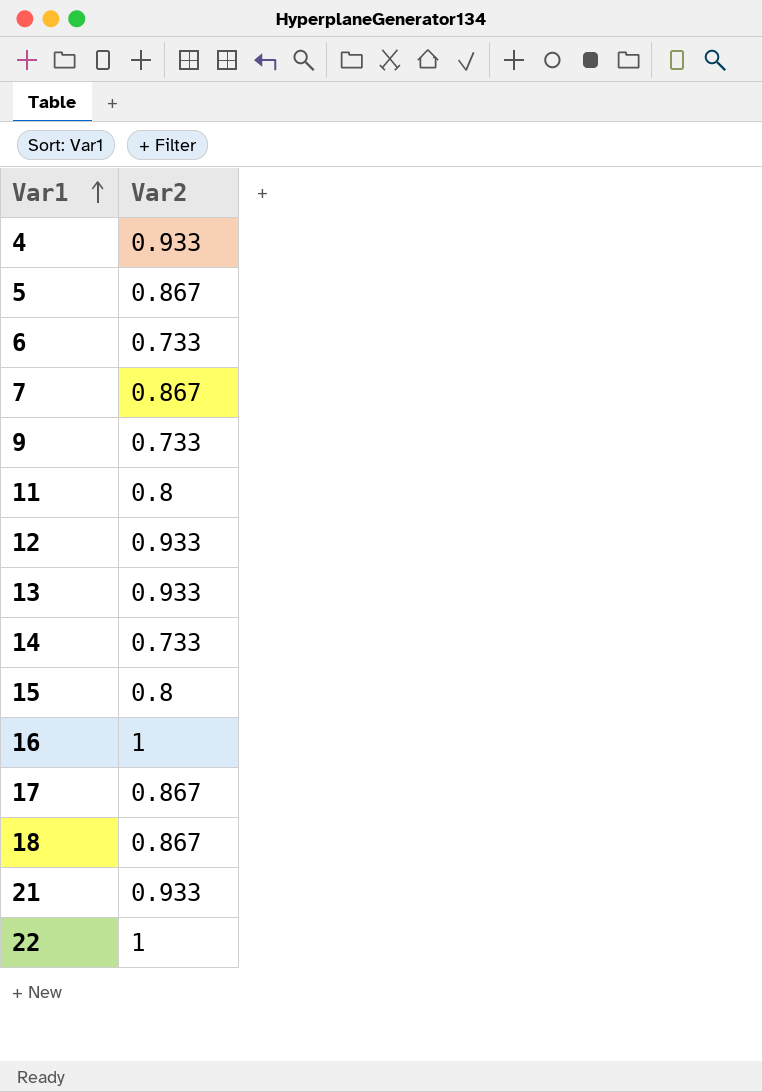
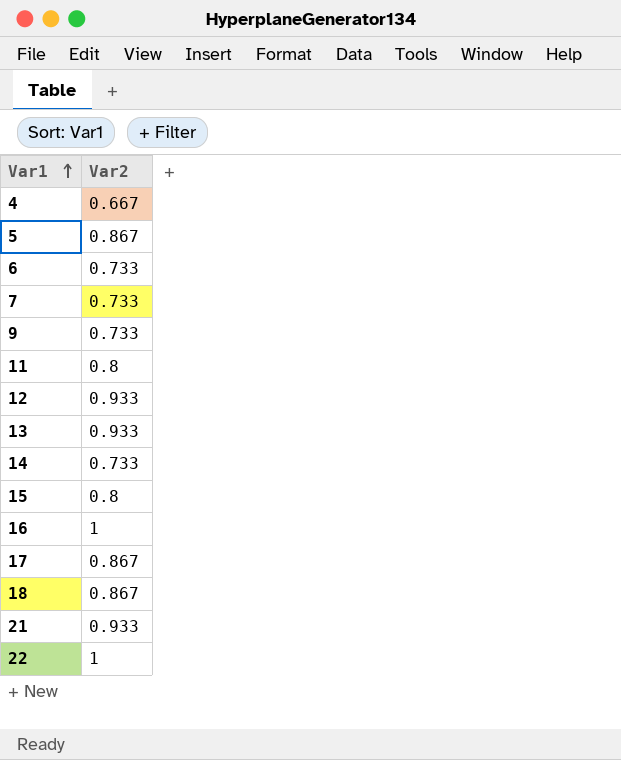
4 | Var2: 0.933 -> 0.667
7 | Var2: 0.867 -> 0.733

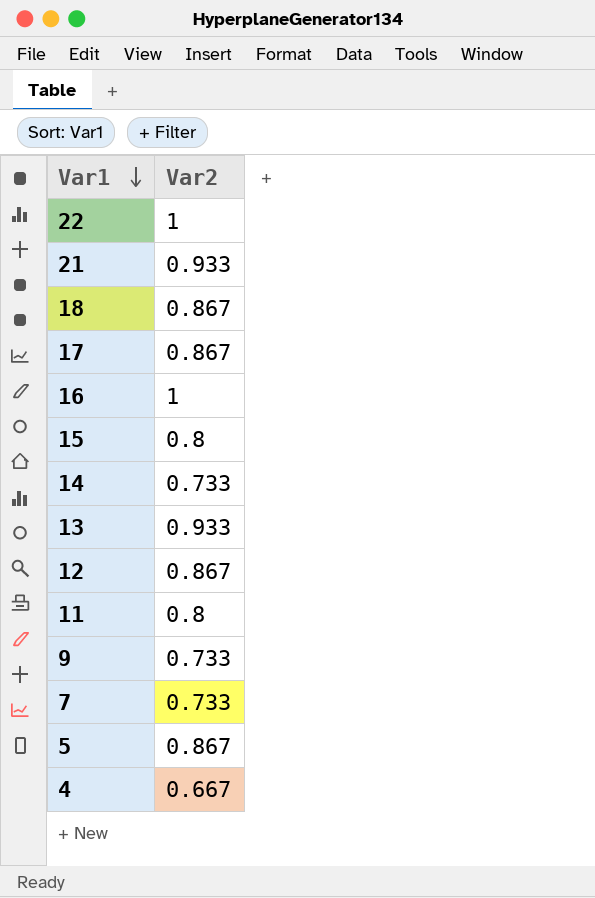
row order: Var1 ascending -> Var1 descending
row 6: 0.733 -> none
12 | Var2: 0.933 -> 0.867

